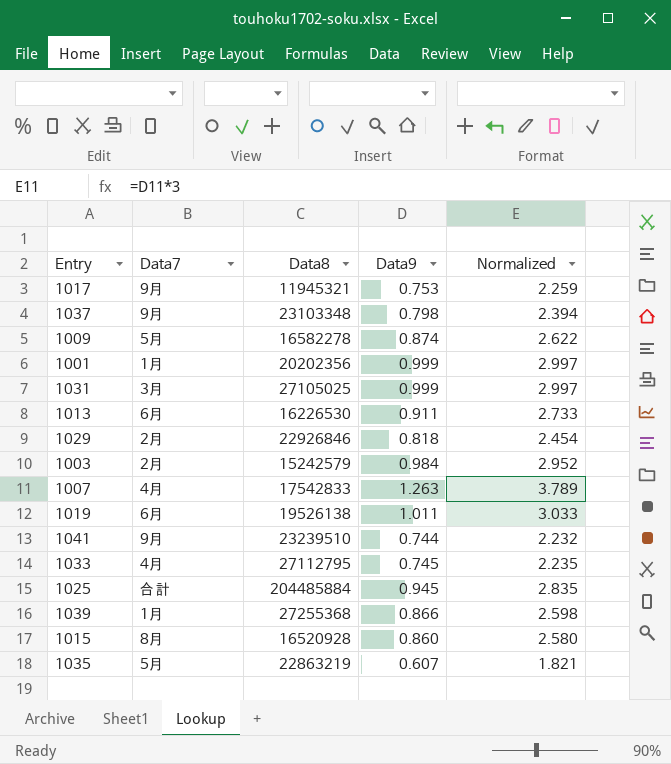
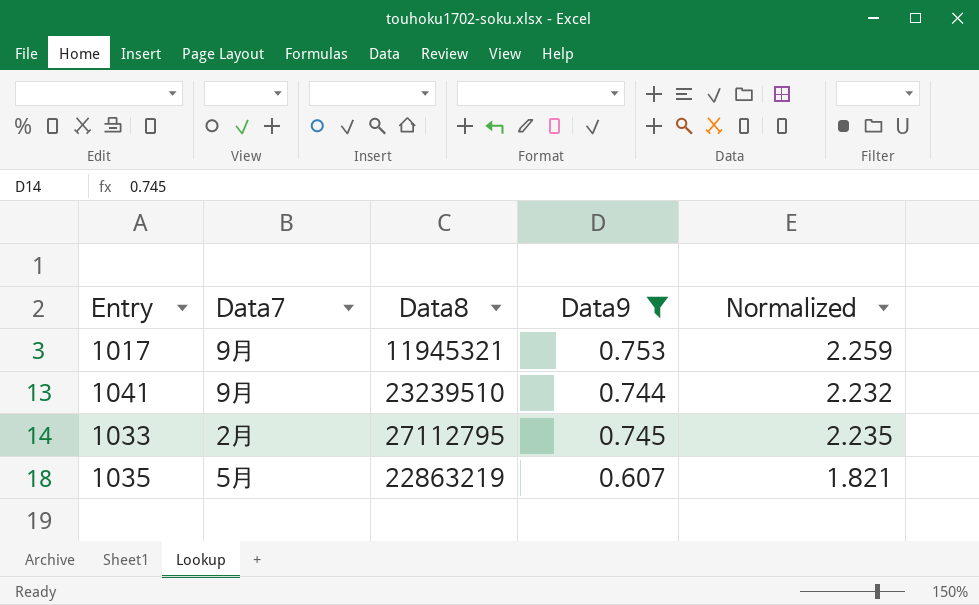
filter: none -> Data9 <= 0.753
1033 | Data7: 4月 -> 2月

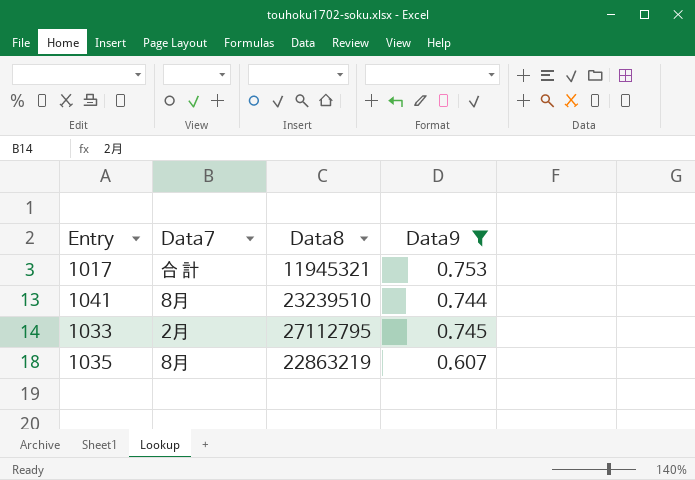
column Normalized | formula: [Data9] * 3 -> none
1017 | Data7: 9月 -> 合 計
1041 | Data7: 9月 -> 8月
1035 | Data7: 5月 -> 8月

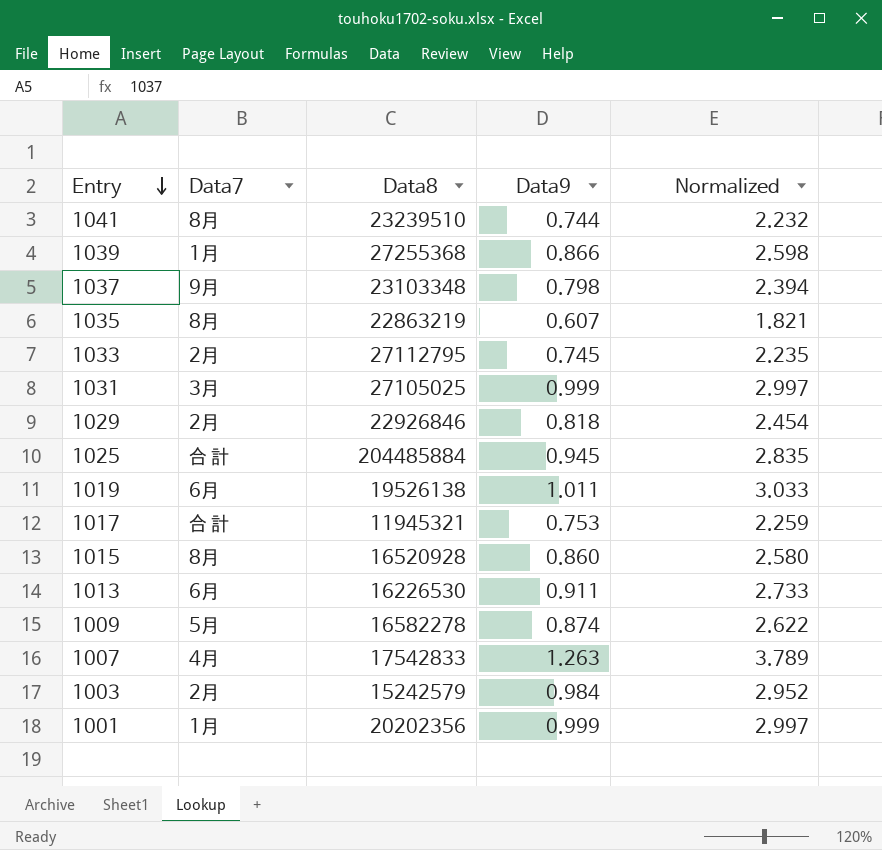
filter: Data9 <= 0.753 -> none
row order: none -> Entry descending
column Normalized | formula: none -> [Data9] * 3

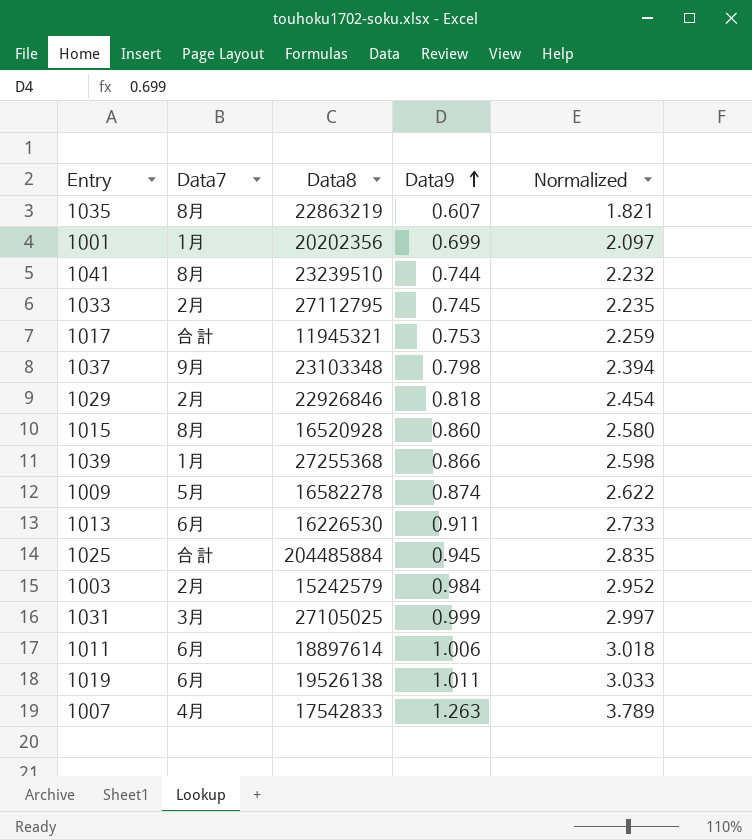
row order: Entry descending -> Data9 ascending
1001 | Data9: 0.999 -> 0.699
1001 | Normalized: 2.997 -> 2.097
row 1011: none -> 6月 | 18897614 | 1.006 | 3.018

